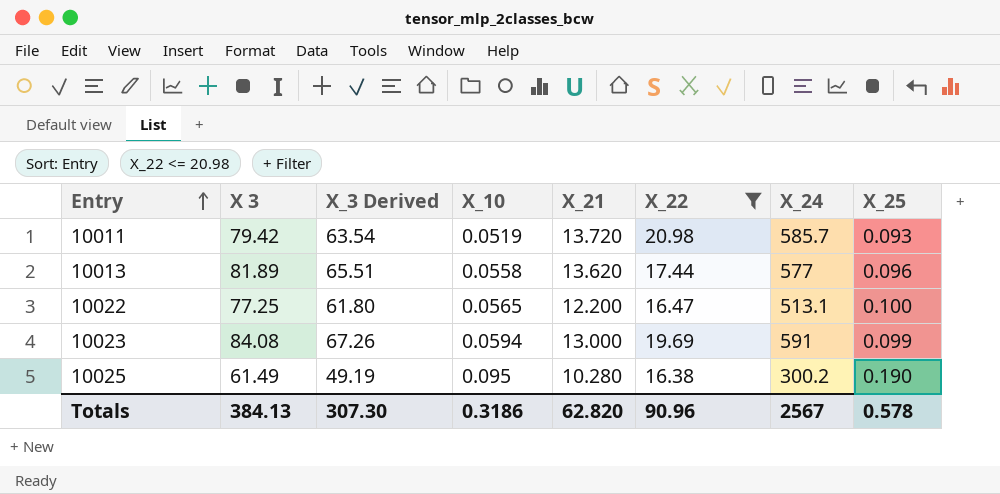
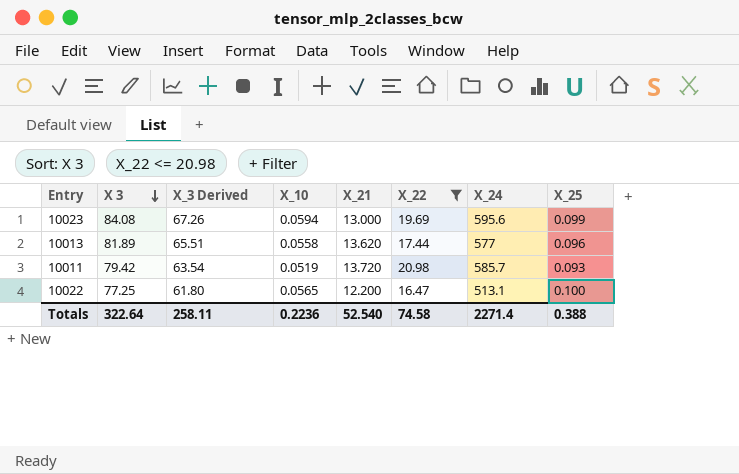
row order: Entry ascending -> X 3 descending
row 10025: 61.49 | 49.19 | 0.095 | 10.280 | 16.38 | 300.2 | 0.190 -> none
10023 | X_24: 591 -> 595.6
Totals | X 3: 384.13 -> 322.64
Totals | X_3 Derived: 307.30 -> 258.11
Totals | X_10: 0.3186 -> 0.2236
Totals | X_21: 62.820 -> 52.540
Totals | X_22: 90.96 -> 74.58
Totals | X_24: 2567 -> 2271.4
Totals | X_25: 0.578 -> 0.388

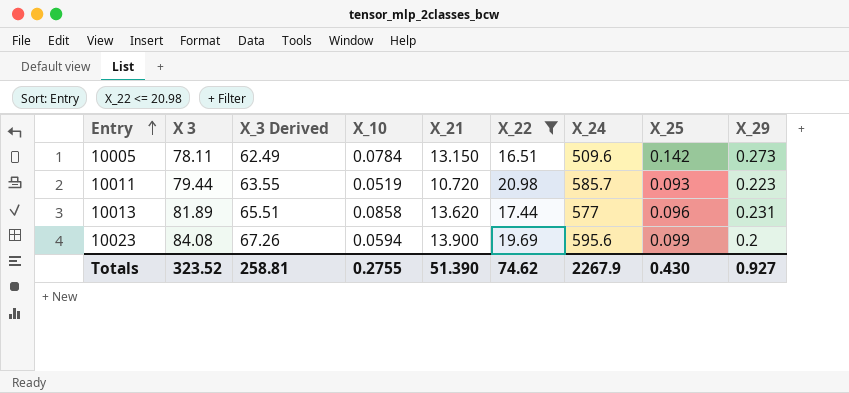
row order: X 3 descending -> Entry ascending
column X_29 | position: none -> 9
row 10022: 77.25 | 61.80 | 0.0565 | 12.200 | 16.47 | 513.1 | 0.100 -> none
row 10005: none -> 78.11 | 62.49 | 0.0784 | 13.150 | 16.51 | 509.6 | 0.142 | 0.273
10011 | X 3: 79.42 -> 79.44
10011 | X_3 Derived: 63.54 -> 63.55
10011 | X_21: 13.720 -> 10.720
10013 | X_10: 0.0558 -> 0.0858
10023 | X_21: 13.000 -> 13.900
Totals | X 3: 322.64 -> 323.52
Totals | X_3 Derived: 258.11 -> 258.81
Totals | X_10: 0.2236 -> 0.2755
Totals | X_21: 52.540 -> 51.390
Totals | X_22: 74.58 -> 74.62
Totals | X_24: 2271.4 -> 2267.9
Totals | X_25: 0.388 -> 0.430

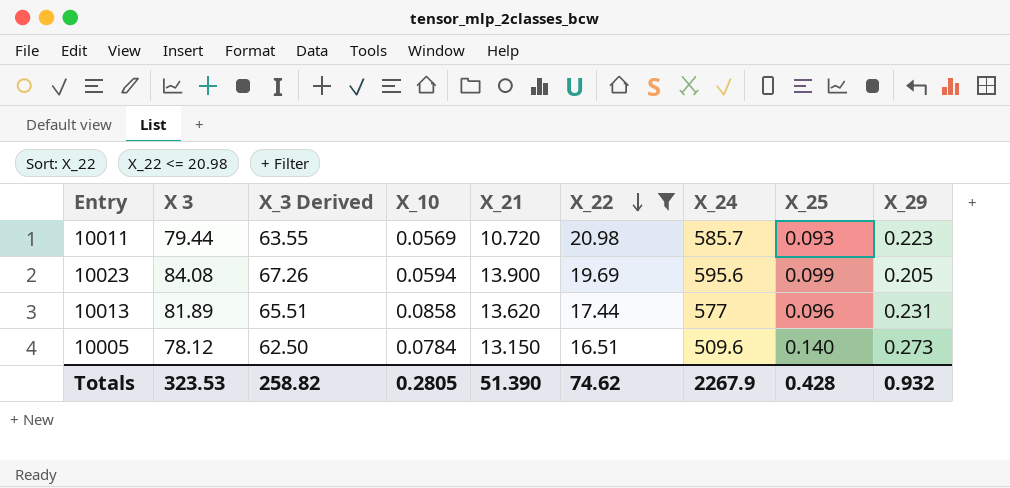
row order: Entry ascending -> X_22 descending
10011 | X_10: 0.0519 -> 0.0569
10023 | X_29: 0.2 -> 0.205
10005 | X 3: 78.11 -> 78.12
10005 | X_3 Derived: 62.49 -> 62.50
10005 | X_25: 0.142 -> 0.140
Totals | X 3: 323.52 -> 323.53
Totals | X_3 Derived: 258.81 -> 258.82
Totals | X_10: 0.2755 -> 0.2805
Totals | X_25: 0.430 -> 0.428
Totals | X_29: 0.927 -> 0.932

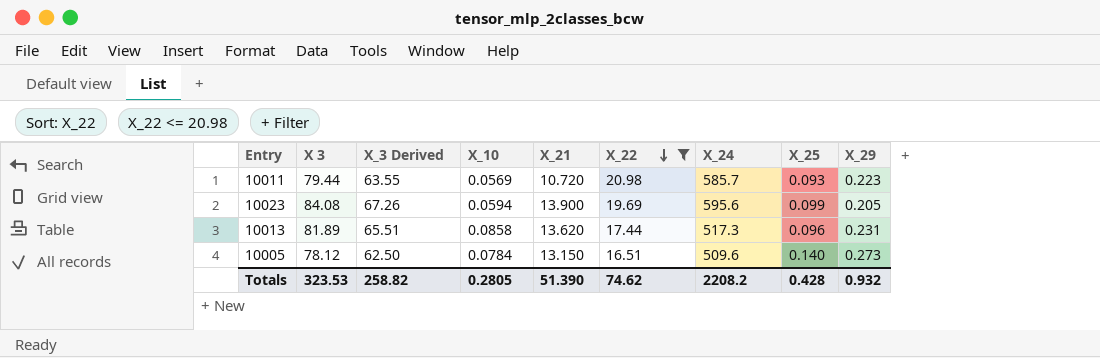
10013 | X_24: 577 -> 517.3
Totals | X_24: 2267.9 -> 2208.2

